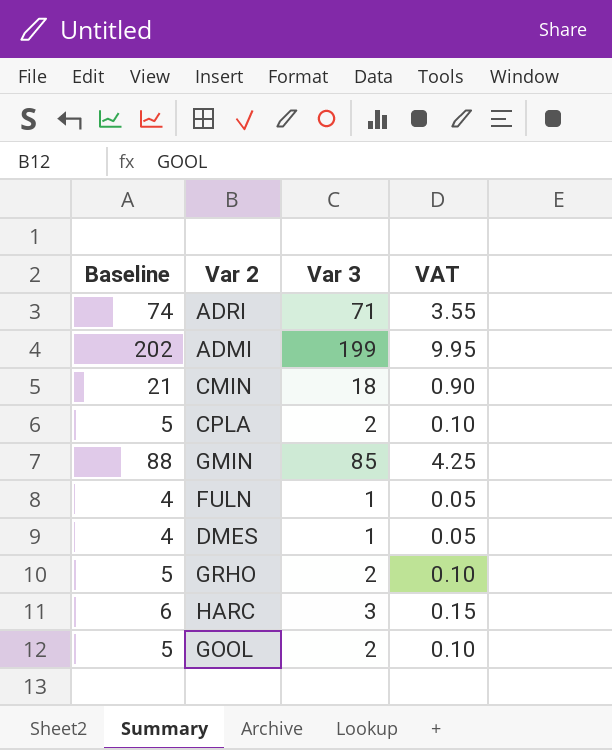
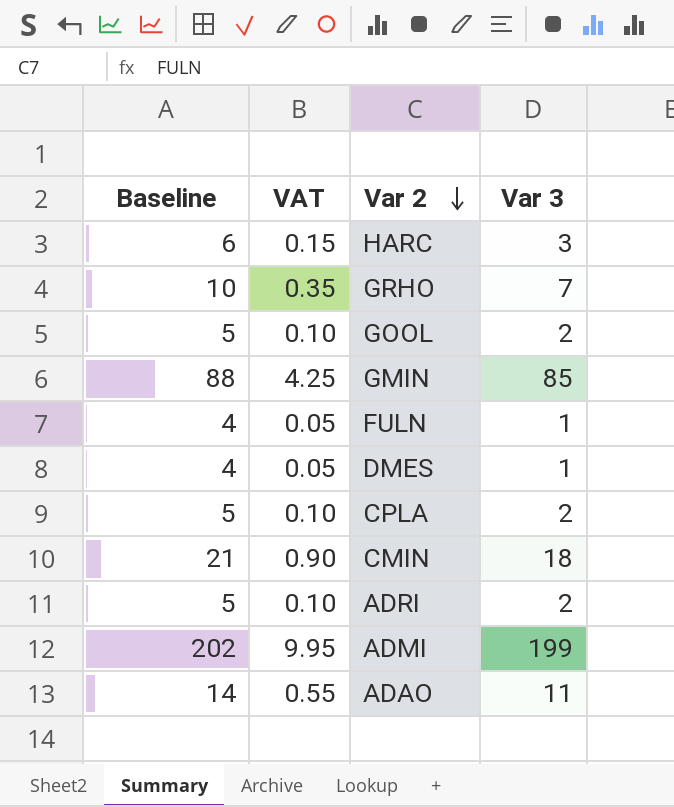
row order: none -> Var 2 descending
column VAT | position: 4 -> 2
GRHO | Baseline: 5 -> 10
GRHO | VAT: 0.10 -> 0.35
GRHO | Var 3: 2 -> 7
ADRI | Baseline: 74 -> 5
ADRI | VAT: 3.55 -> 0.10
ADRI | Var 3: 71 -> 2
row ADAO: none -> 14 | 0.55 | 11

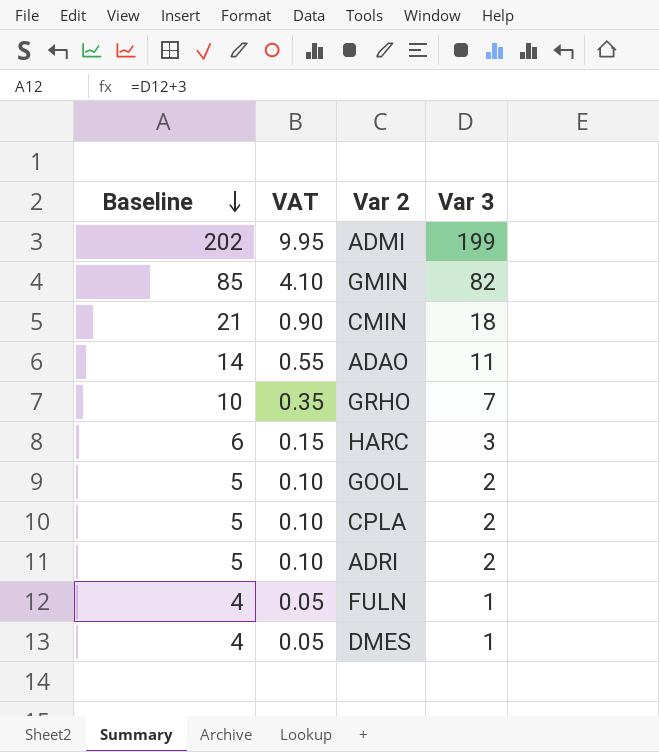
row order: Var 2 descending -> Baseline descending
GMIN | Baseline: 88 -> 85
GMIN | VAT: 4.25 -> 4.10
GMIN | Var 3: 85 -> 82

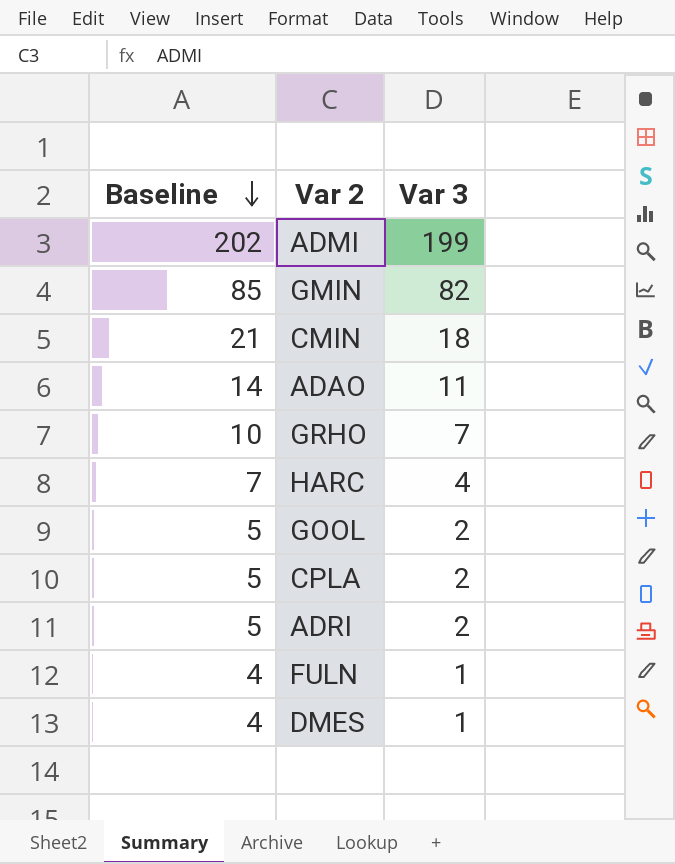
column VAT | formula: [Var 3] * 0.05 -> none
HARC | Baseline: 6 -> 7
HARC | Var 3: 3 -> 4

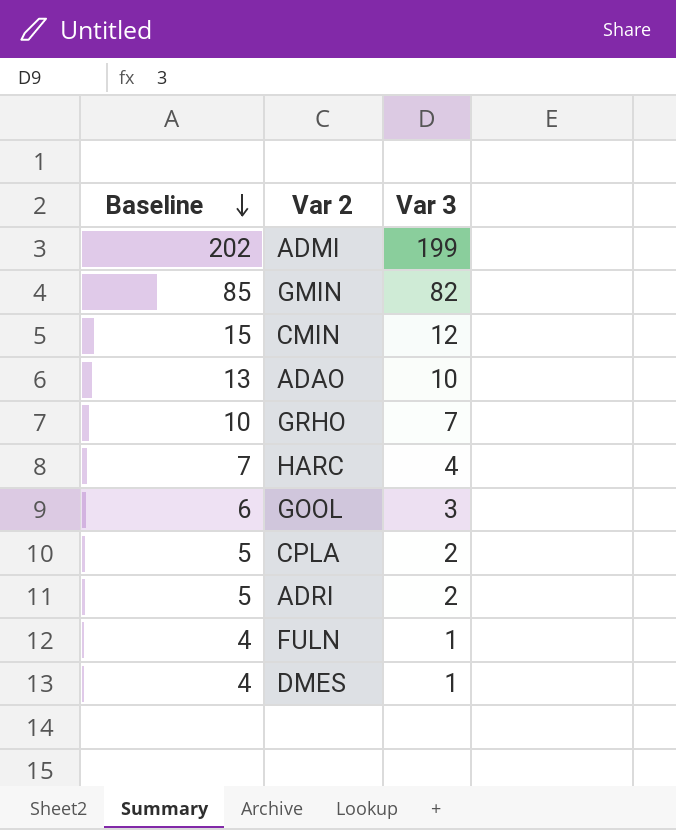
CMIN | Baseline: 21 -> 15
CMIN | Var 3: 18 -> 12
ADAO | Baseline: 14 -> 13
ADAO | Var 3: 11 -> 10
GOOL | Baseline: 5 -> 6
GOOL | Var 3: 2 -> 3

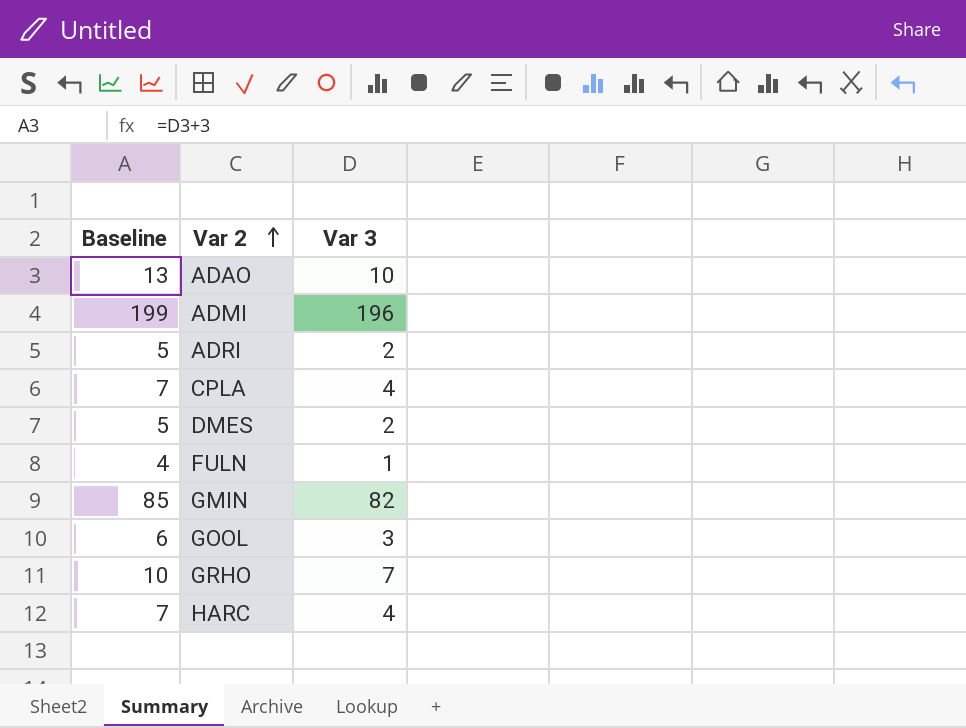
row order: Baseline descending -> Var 2 ascending
row CMIN: 15 | 12 -> none
ADMI | Baseline: 202 -> 199
ADMI | Var 3: 199 -> 196
CPLA | Baseline: 5 -> 7
CPLA | Var 3: 2 -> 4
DMES | Baseline: 4 -> 5
DMES | Var 3: 1 -> 2

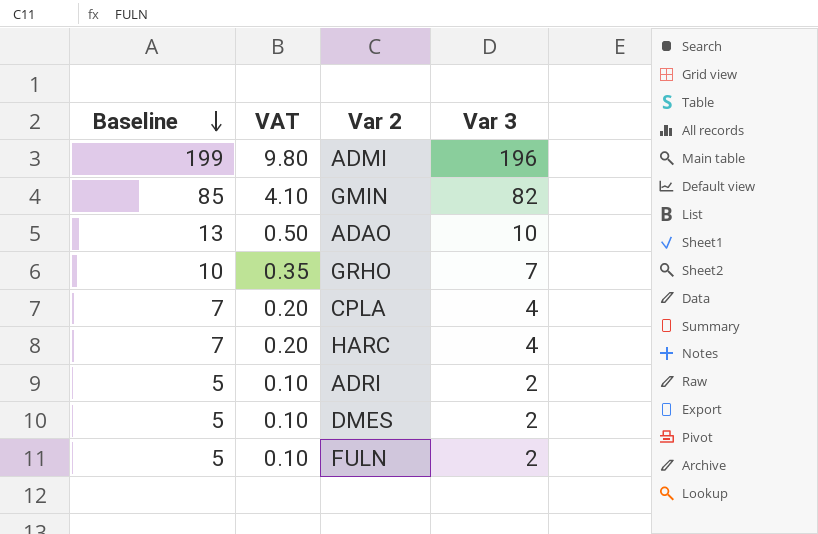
row order: Var 2 ascending -> Baseline descending
column VAT | formula: none -> [Var 3] * 0.05
row GOOL: 6 | 3 -> none
FULN | Baseline: 4 -> 5
FULN | Var 3: 1 -> 2

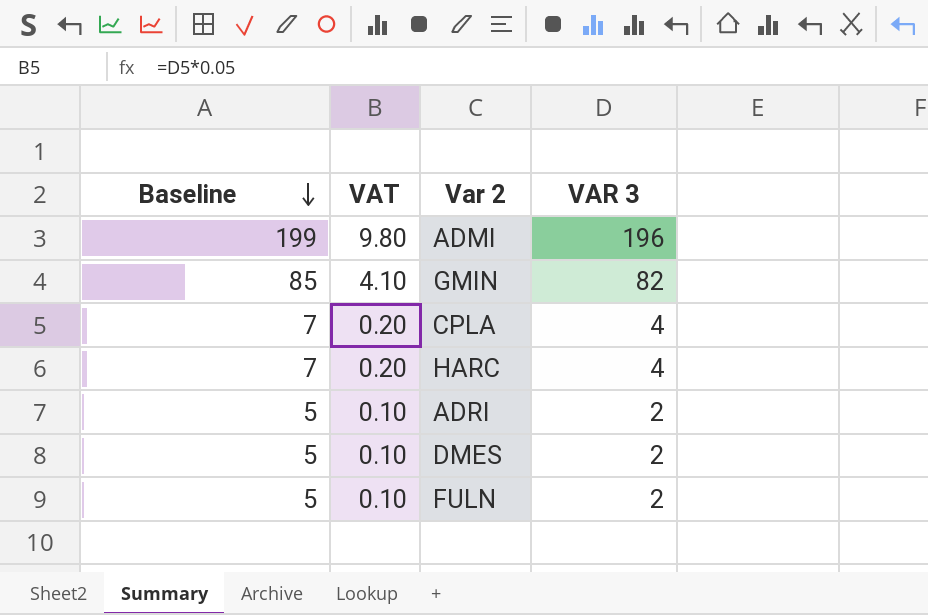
column name: Var 3 -> VAR 3
row ADAO: 13 | 0.50 | 10 -> none
row GRHO: 10 | 0.35 | 7 -> none

